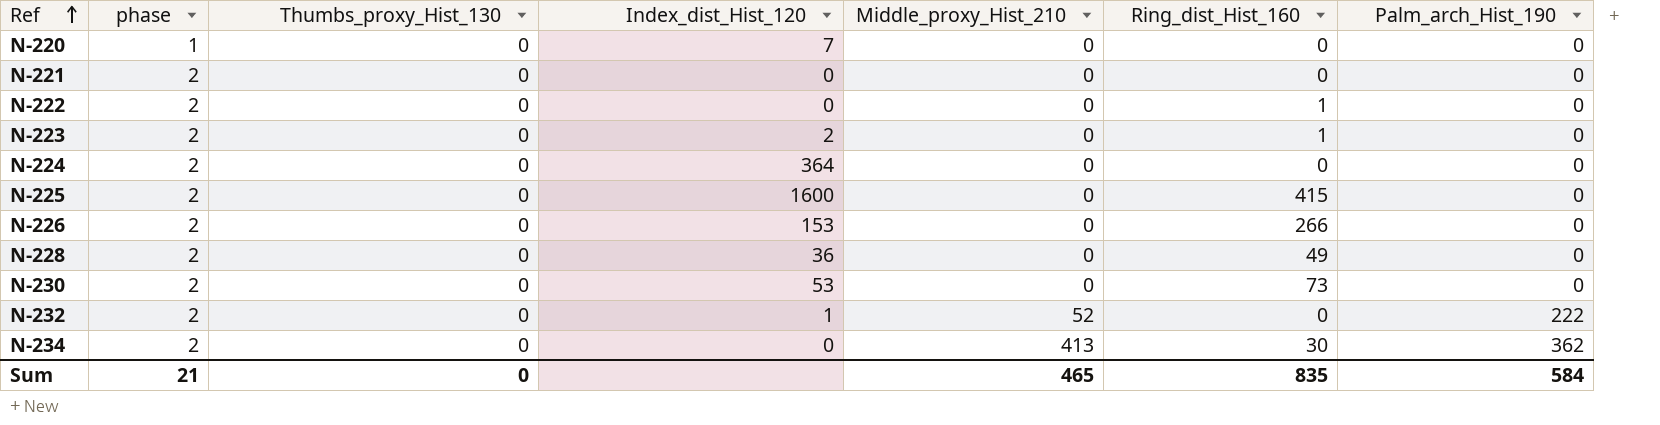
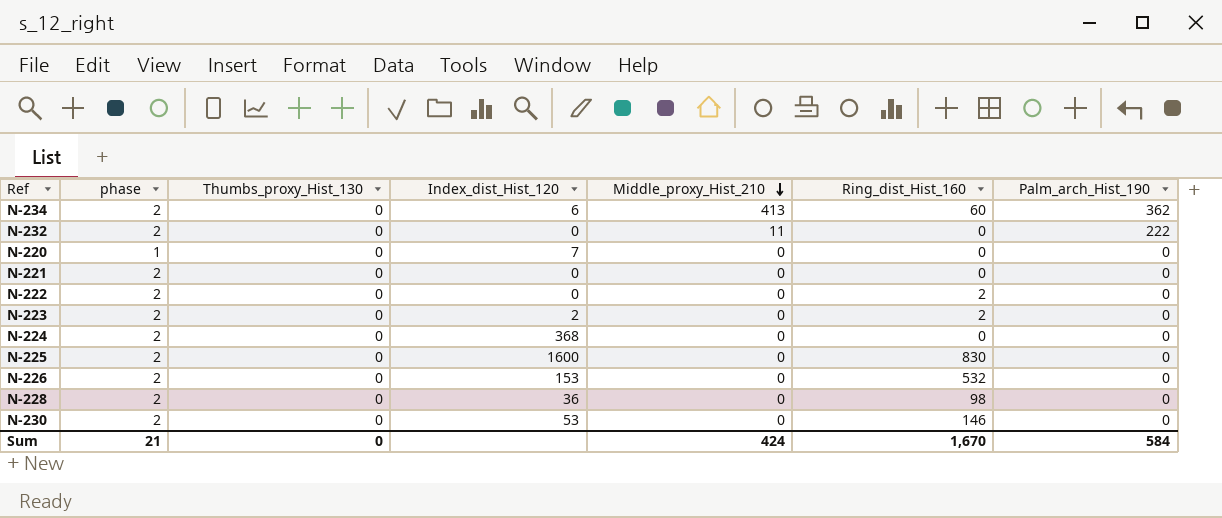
row order: Ref ascending -> Middle_proxy_Hist_210 descending
N-234 | Index_dist_Hist_120: 0 -> 6
N-234 | Ring_dist_Hist_160: 30 -> 60
N-232 | Index_dist_Hist_120: 1 -> 0
N-232 | Middle_proxy_Hist_210: 52 -> 11
N-222 | Ring_dist_Hist_160: 1 -> 2
N-223 | Ring_dist_Hist_160: 1 -> 2
N-224 | Index_dist_Hist_120: 364 -> 368
N-225 | Ring_dist_Hist_160: 415 -> 830
N-226 | Ring_dist_Hist_160: 266 -> 532
N-228 | Ring_dist_Hist_160: 49 -> 98
N-230 | Ring_dist_Hist_160: 73 -> 146
Sum | Middle_proxy_Hist_210: 465 -> 424
Sum | Ring_dist_Hist_160: 835 -> 1,670

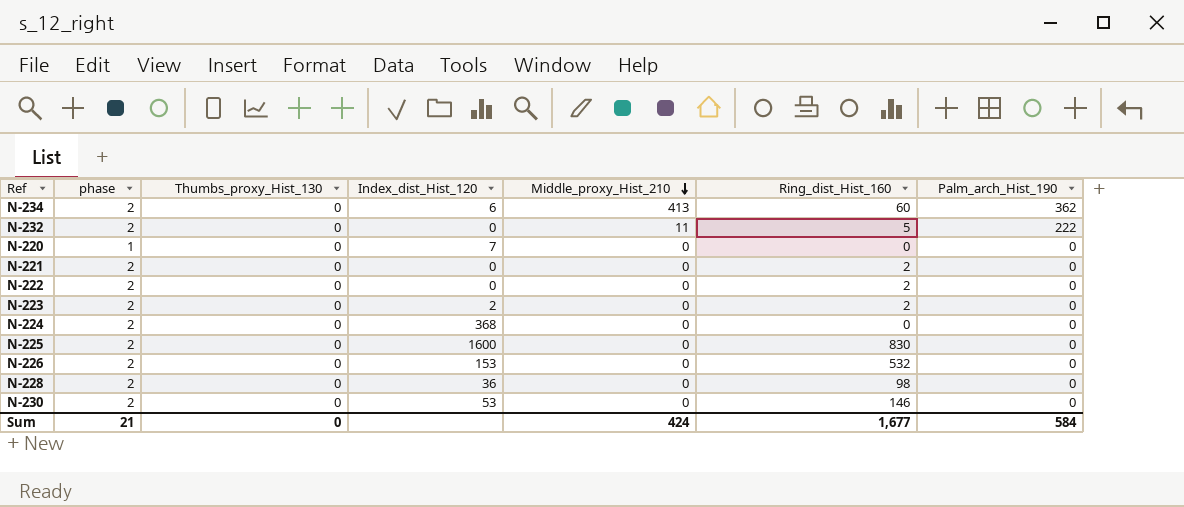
N-232 | Ring_dist_Hist_160: 0 -> 5
N-221 | Ring_dist_Hist_160: 0 -> 2
Sum | Ring_dist_Hist_160: 1,670 -> 1,677

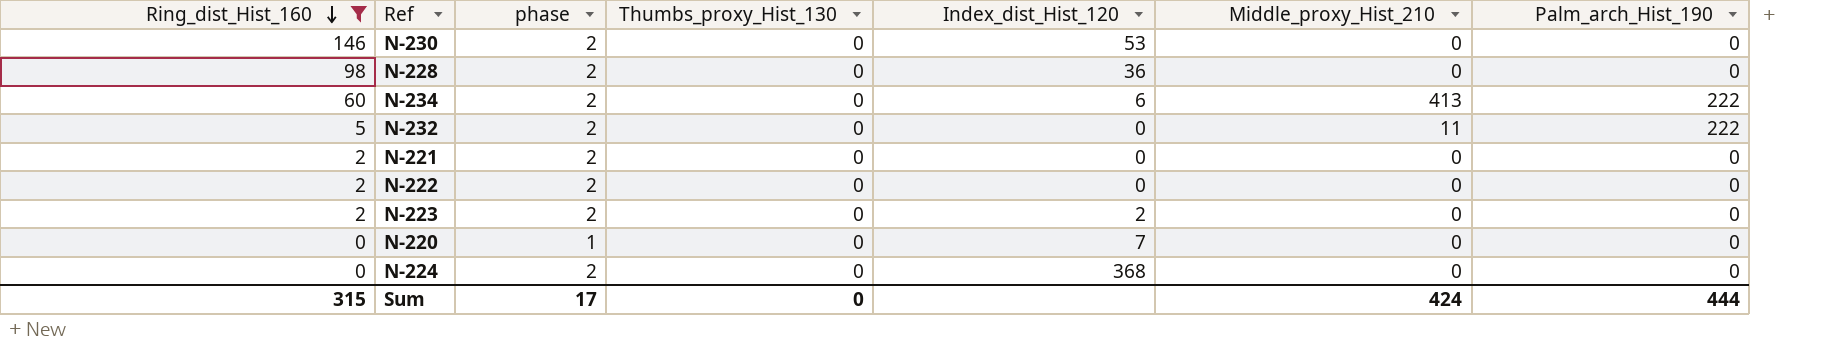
filter: none -> Ring_dist_Hist_160 <= 146
row order: Middle_proxy_Hist_210 descending -> Ring_dist_Hist_160 descending
column Ring_dist_Hist_160 | position: 6 -> 1
N-234 | Palm_arch_Hist_190: 362 -> 222
Sum | Ring_dist_Hist_160: 1,677 -> 315
Sum | phase: 21 -> 17
Sum | Palm_arch_Hist_190: 584 -> 444

